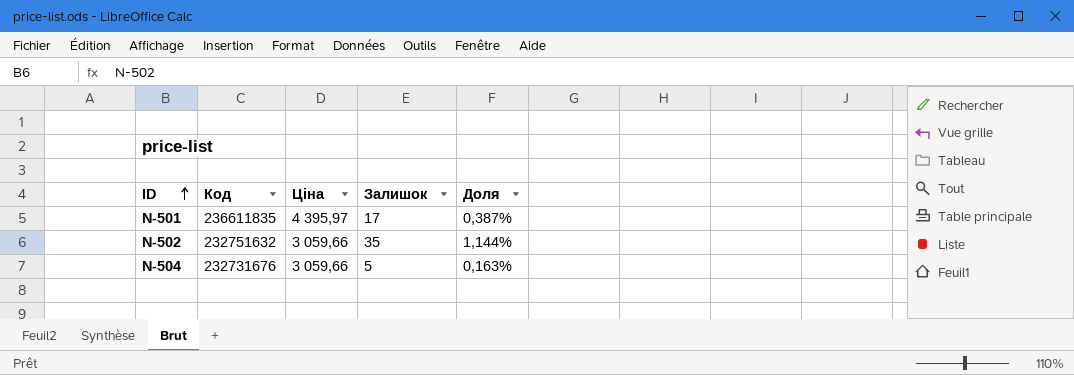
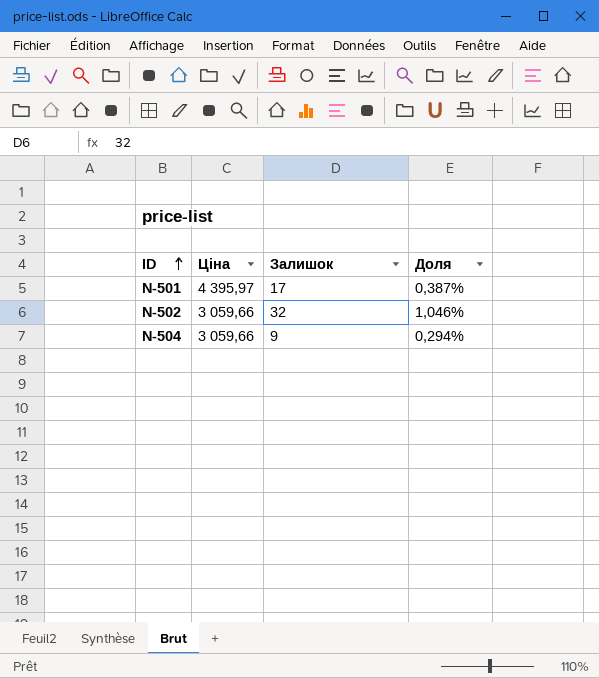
column Код | position: 2 -> none
N-502 | Залишок: 35 -> 32
N-502 | Доля: 1,144% -> 1,046%
N-504 | Залишок: 5 -> 9
N-504 | Доля: 0,163% -> 0,294%

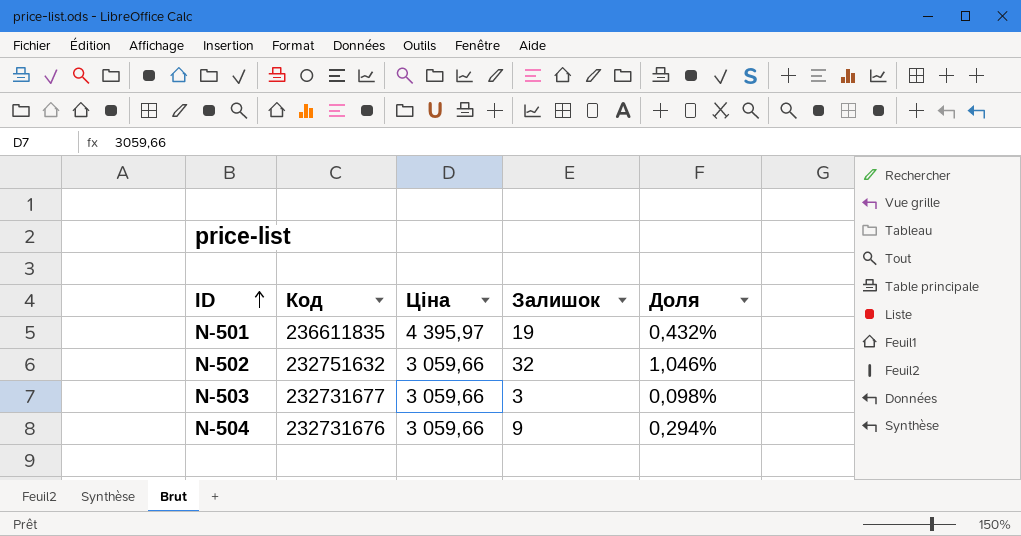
column Код | position: none -> 2
N-501 | Залишок: 17 -> 19
N-501 | Доля: 0,387% -> 0,432%
row N-503: none -> 232731677 | 3 059,66 | 3 | 0,098%

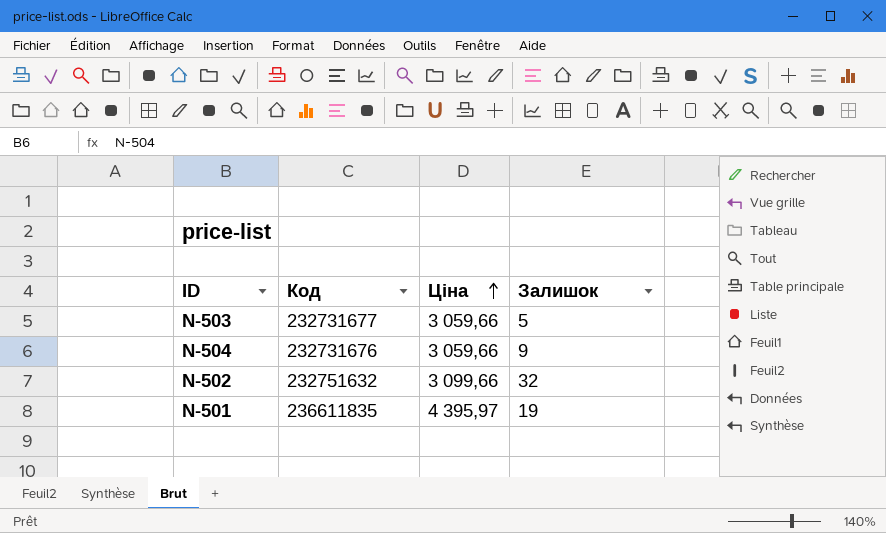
row order: ID ascending -> Ціна ascending
column Доля | formula: [Залишок] / [Ціна] -> none
N-503 | Залишок: 3 -> 5
N-502 | Ціна: 3 059,66 -> 3 099,66

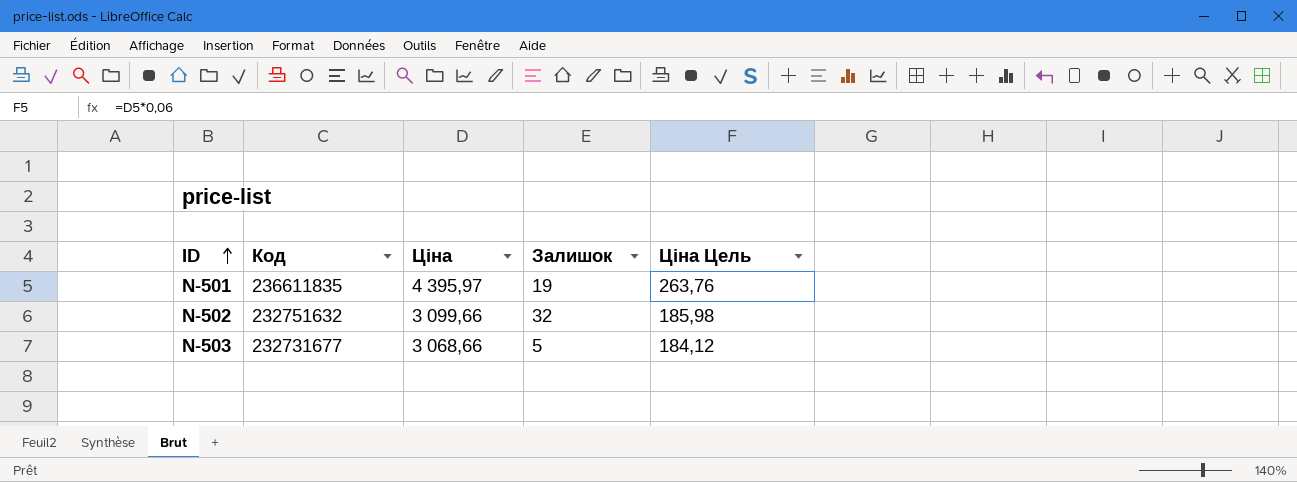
row order: Ціна ascending -> ID ascending
column Ціна Цель | formula: none -> [Ціна] * 0,06
row N-504: 232731676 | 3 059,66 | 9 -> none
N-503 | Ціна: 3 059,66 -> 3 068,66

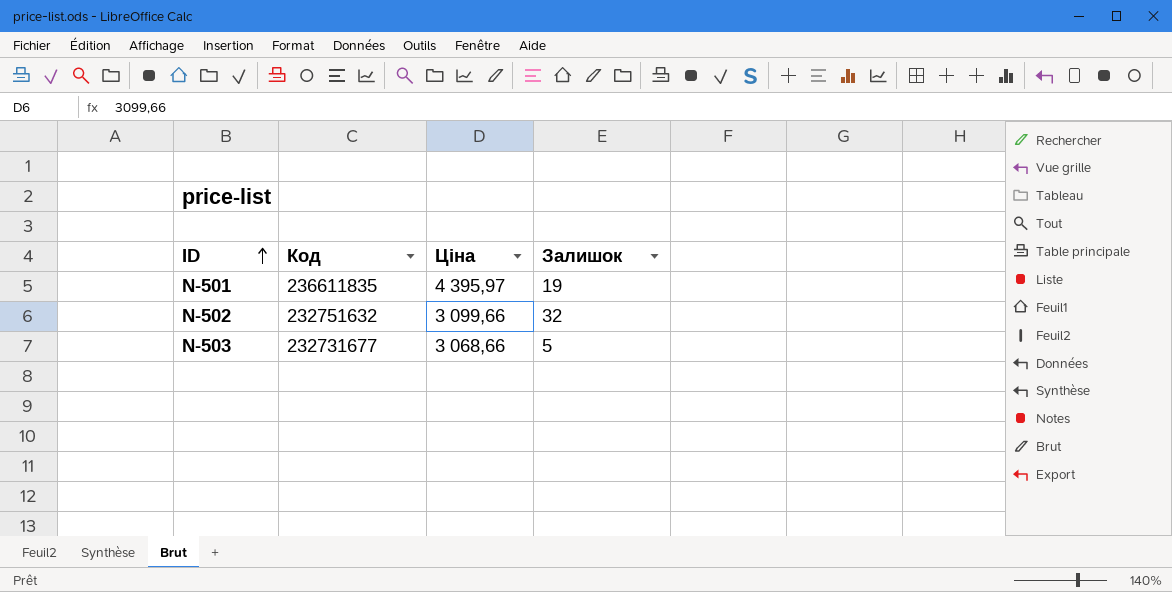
column Ціна Цель | formula: [Ціна] * 0,06 -> none

